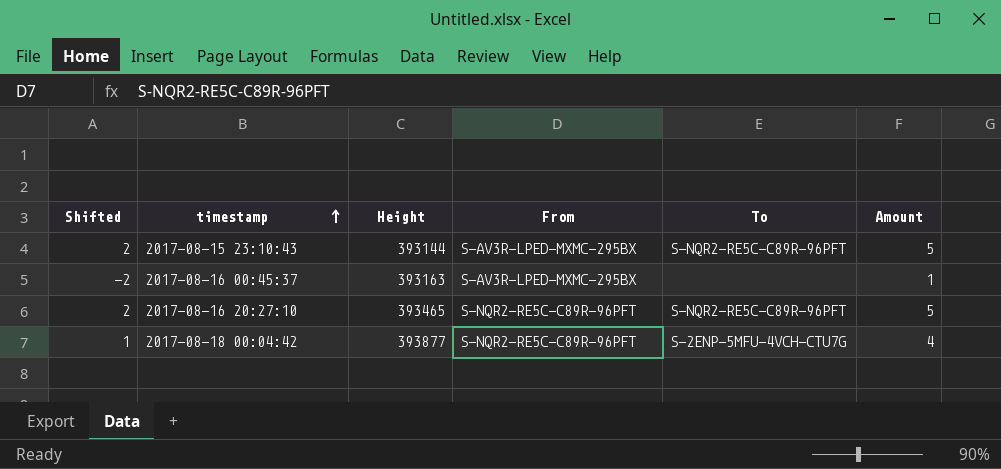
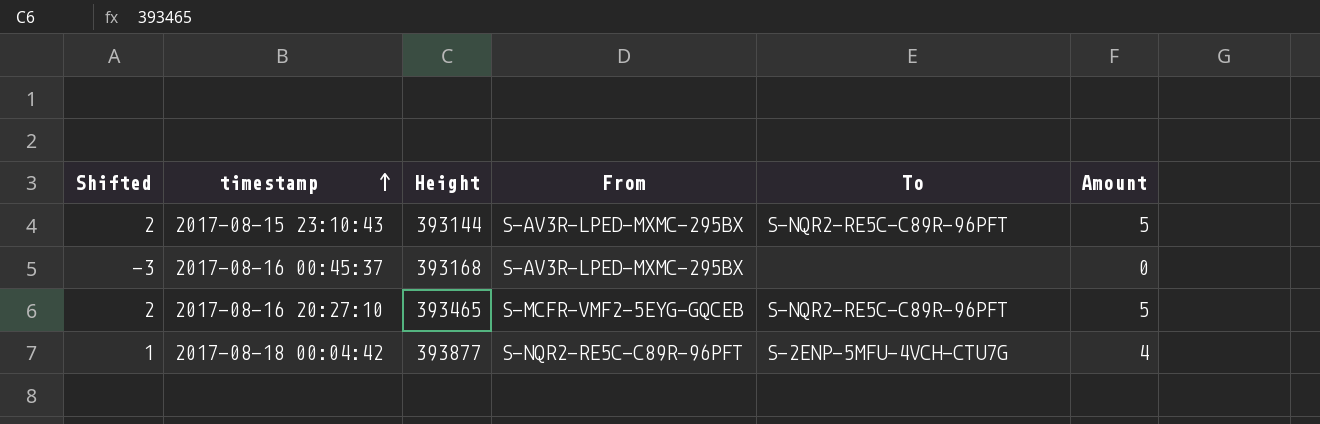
2017-08-16 00:45:37 | Shifted: -2 -> -3
2017-08-16 00:45:37 | Height: 393163 -> 393168
2017-08-16 00:45:37 | Amount: 1 -> 0
2017-08-16 20:27:10 | From: S-NQR2-RE5C-C89R-96PFT -> S-MCFR-VMF2-5EYG-GQCEB

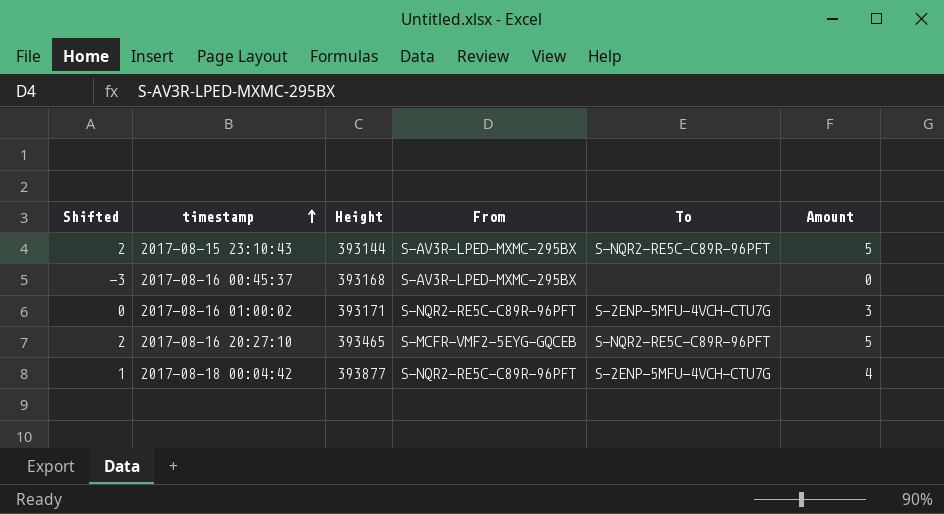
row 2017-08-16 01:00:02: none -> 0 | 393171 | S-NQR2-RE5C-C89R-96PFT | S-2ENP-5MFU-4VCH-CTU7G | 3

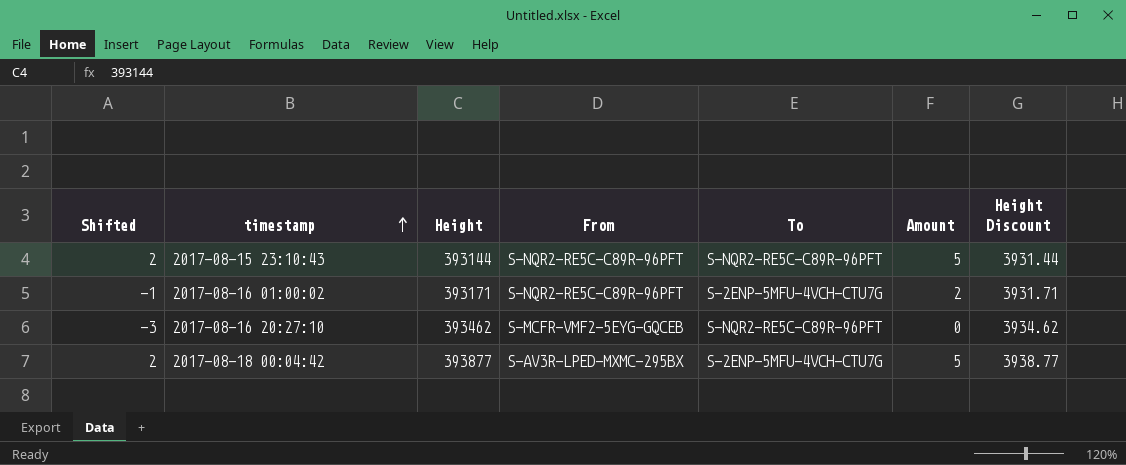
column Height Discount | formula: none -> [Height] * 0.01
row 2017-08-16 00:45:37: -3 | 393168 | S-AV3R-LPED-MXMC-295BX | none | 0 -> none
2017-08-15 23:10:43 | From: S-AV3R-LPED-MXMC-295BX -> S-NQR2-RE5C-C89R-96PFT
2017-08-16 01:00:02 | Shifted: 0 -> -1
2017-08-16 01:00:02 | Amount: 3 -> 2
2017-08-16 20:27:10 | Shifted: 2 -> -3
2017-08-16 20:27:10 | Height: 393465 -> 393462
2017-08-16 20:27:10 | Amount: 5 -> 0
2017-08-18 00:04:42 | Shifted: 1 -> 2
2017-08-18 00:04:42 | From: S-NQR2-RE5C-C89R-96PFT -> S-AV3R-LPED-MXMC-295BX
2017-08-18 00:04:42 | Amount: 4 -> 5

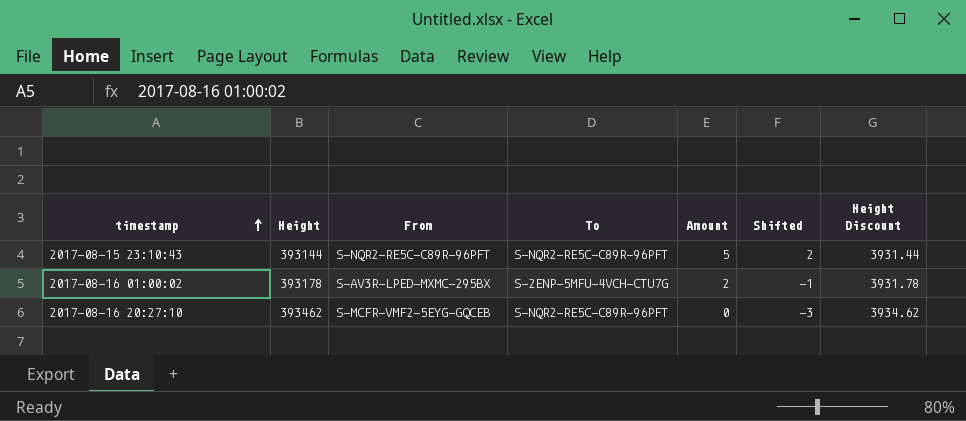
column Shifted | position: 1 -> 6
row 2017-08-18 00:04:42: 2 | 393877 | S-AV3R-LPED-MXMC-295BX | S-2ENP-5MFU-4VCH-CTU7G | 5 | 3938.77 -> none
2017-08-16 01:00:02 | Height: 393171 -> 393178
2017-08-16 01:00:02 | From: S-NQR2-RE5C-C89R-96PFT -> S-AV3R-LPED-MXMC-295BX
2017-08-16 01:00:02 | Height Discount: 3931.71 -> 3931.78

